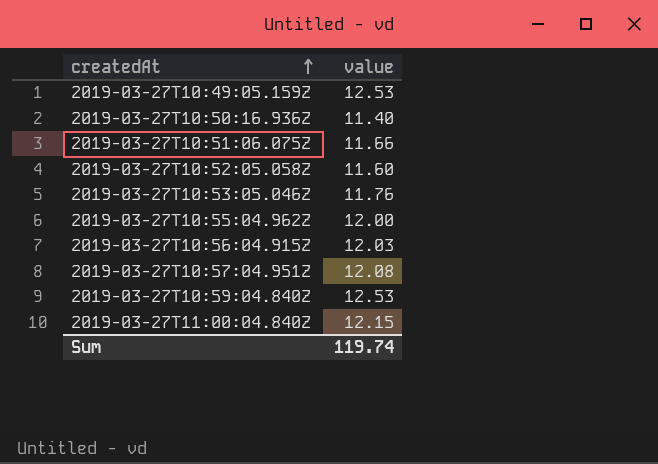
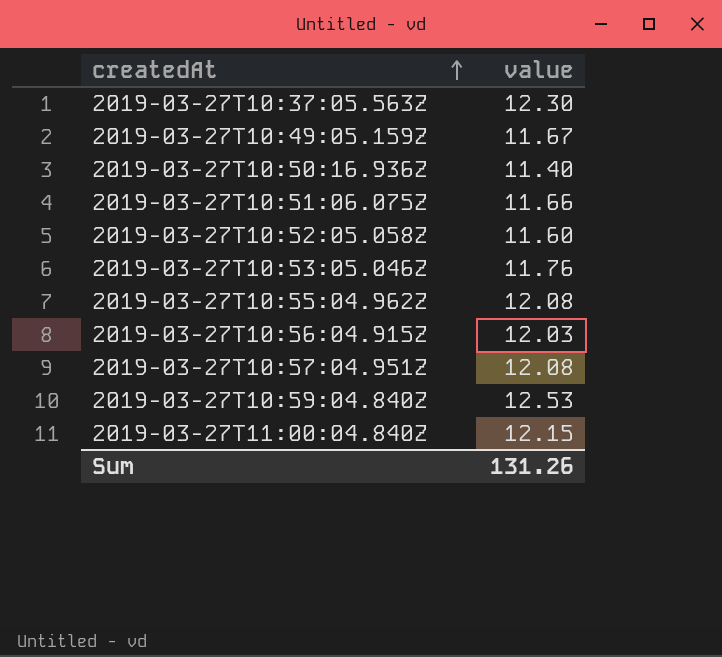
row 2019-03-27T10:37:05.563Z: none -> 12.30
2019-03-27T10:49:05.159Z | value: 12.53 -> 11.67
2019-03-27T10:55:04.962Z | value: 12.00 -> 12.08
Sum | value: 119.74 -> 131.26

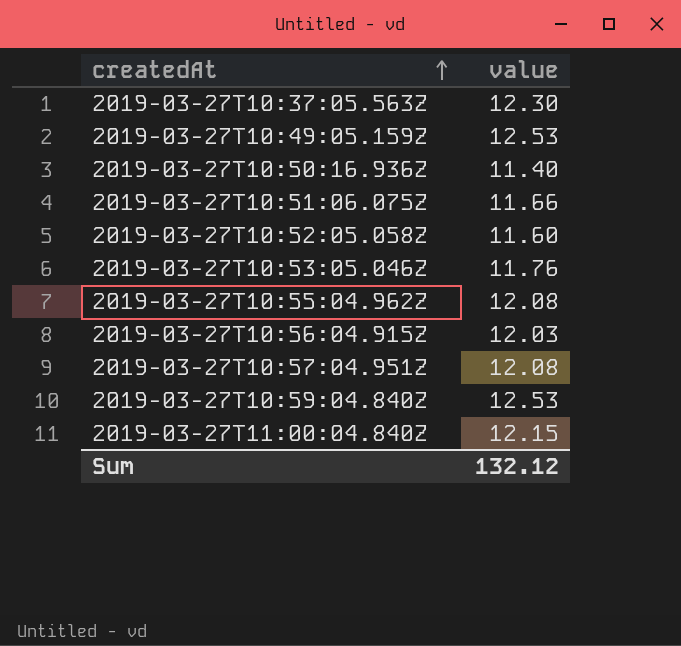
2019-03-27T10:49:05.159Z | value: 11.67 -> 12.53
Sum | value: 131.26 -> 132.12

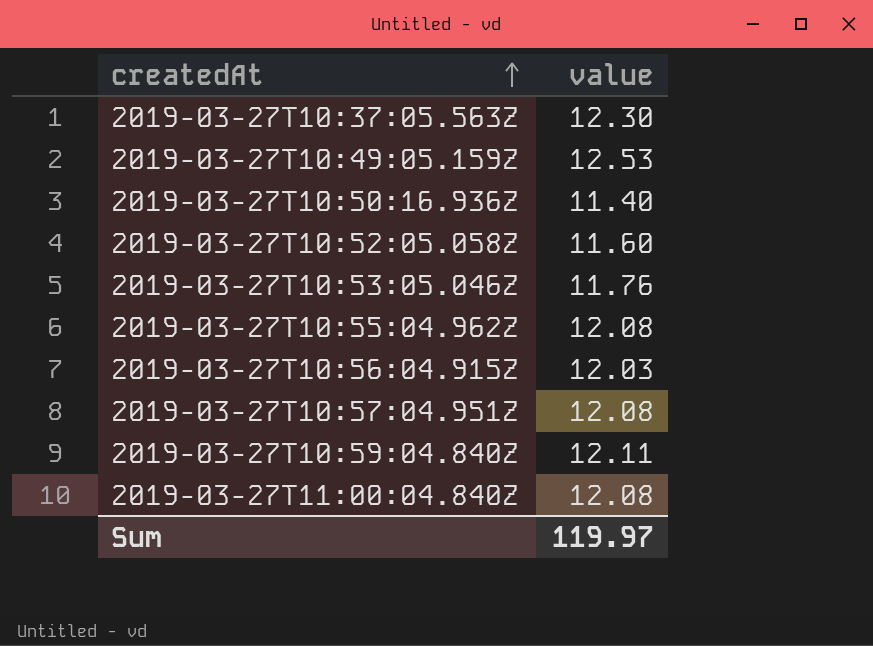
row 2019-03-27T10:51:06.075Z: 11.66 -> none
2019-03-27T10:59:04.840Z | value: 12.53 -> 12.11
2019-03-27T11:00:04.840Z | value: 12.15 -> 12.08
Sum | value: 132.12 -> 119.97

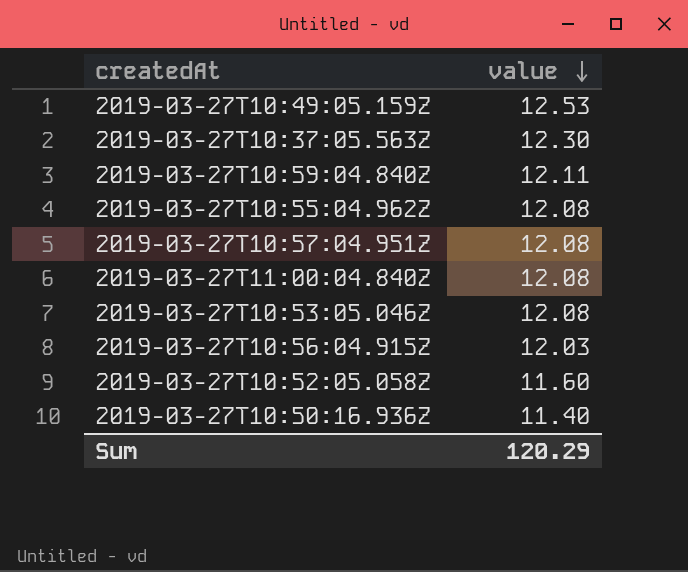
row order: createdAt ascending -> value descending
2019-03-27T10:53:05.046Z | value: 11.76 -> 12.08
Sum | value: 119.97 -> 120.29

